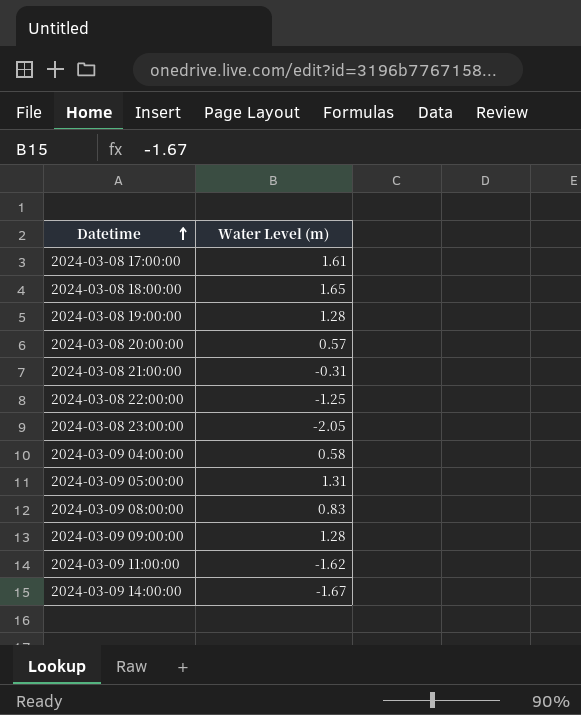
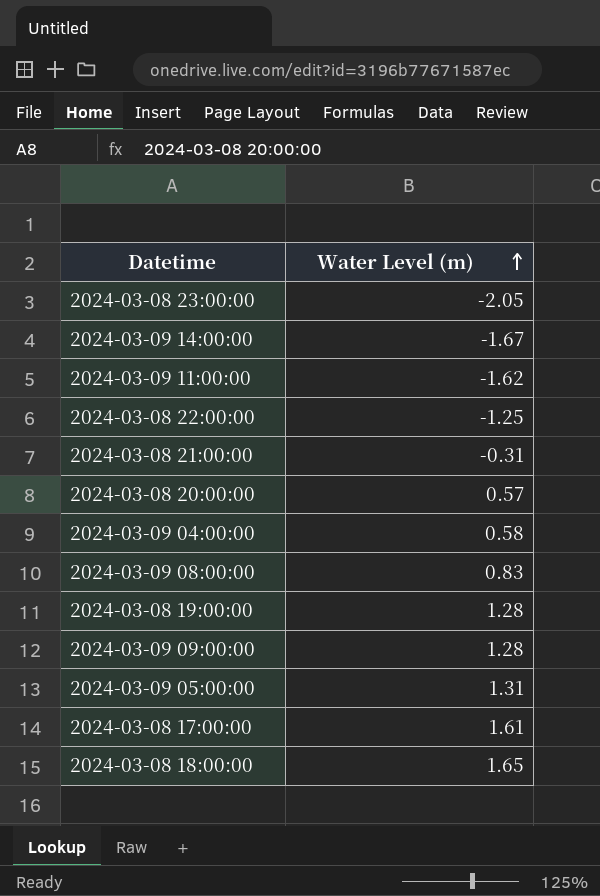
row order: Datetime ascending -> Water Level (m) ascending

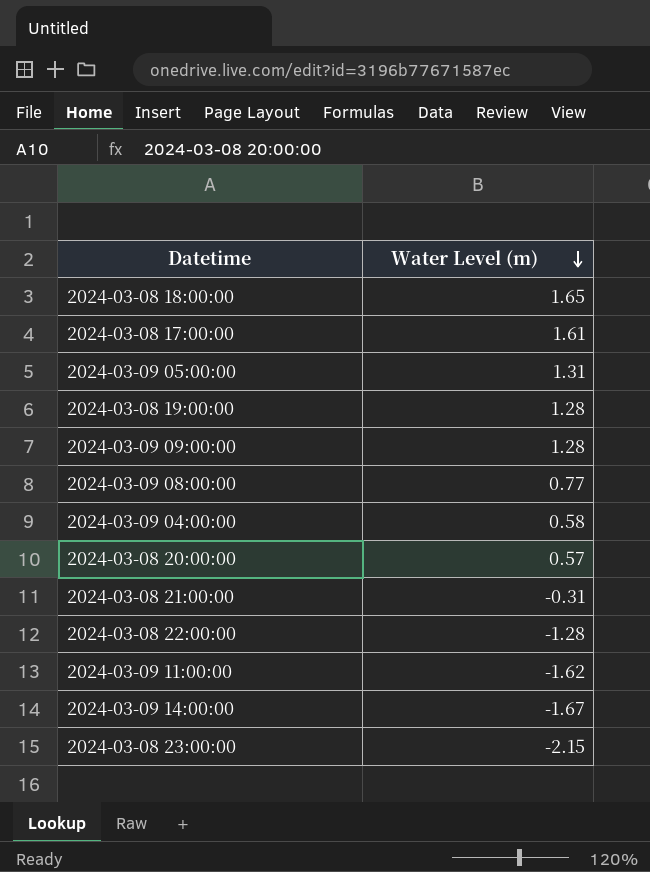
row order: Water Level (m) ascending -> Water Level (m) descending
2024-03-09 08:00:00 | Water Level (m): 0.83 -> 0.77
2024-03-08 22:00:00 | Water Level (m): -1.25 -> -1.28
2024-03-08 23:00:00 | Water Level (m): -2.05 -> -2.15

